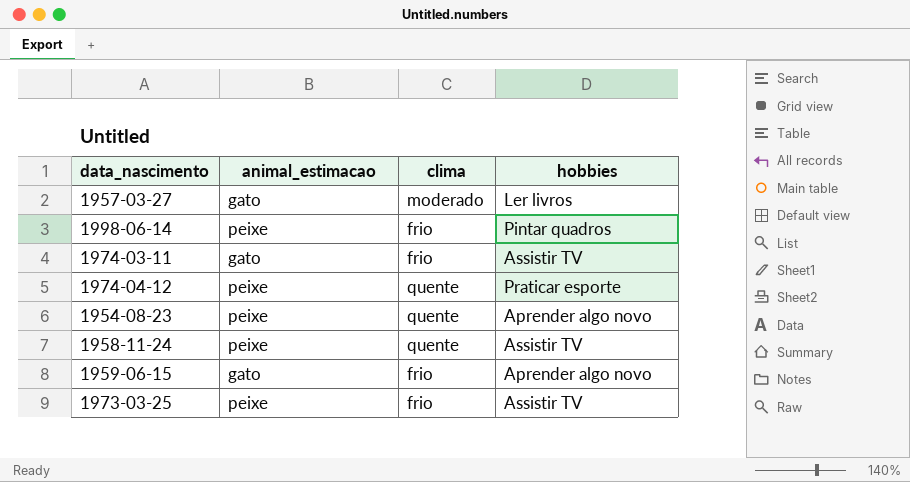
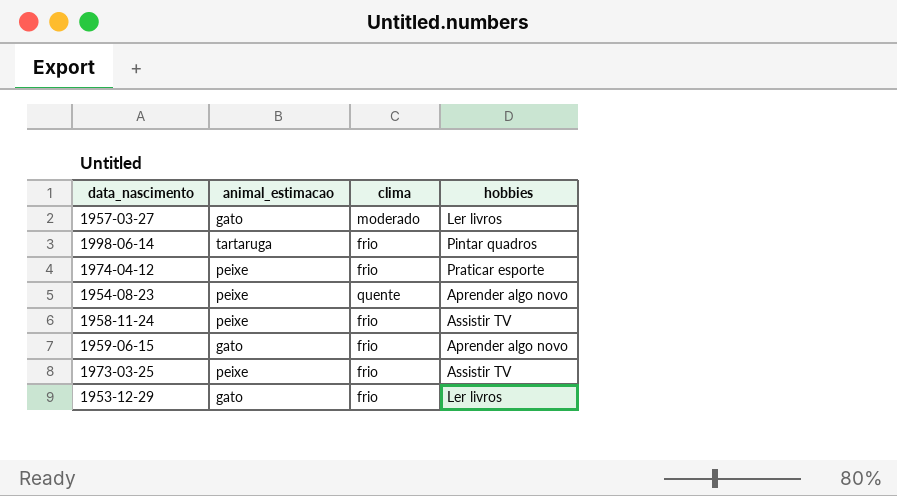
row 1974-03-11: gato | frio | Assistir TV -> none
1998-06-14 | animal_estimacao: peixe -> tartaruga
1974-04-12 | clima: quente -> frio
1958-11-24 | clima: quente -> frio
row 1953-12-29: none -> gato | frio | Ler livros

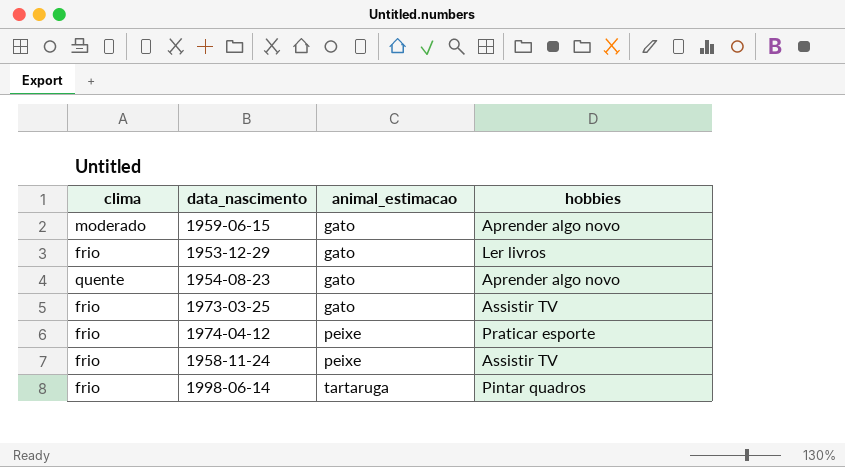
row order: none -> animal_estimacao ascending
column clima | position: 3 -> 1
row 1957-03-27: gato | moderado | Ler livros -> none
1959-06-15 | clima: frio -> moderado
1954-08-23 | animal_estimacao: peixe -> gato
1973-03-25 | animal_estimacao: peixe -> gato

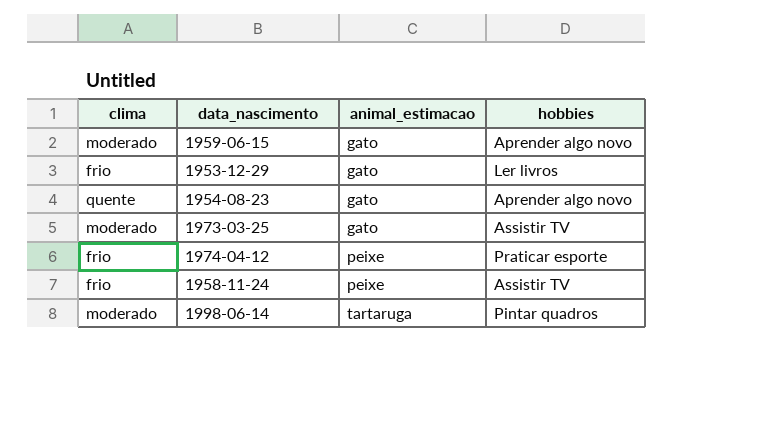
1973-03-25 | clima: frio -> moderado
1998-06-14 | clima: frio -> moderado

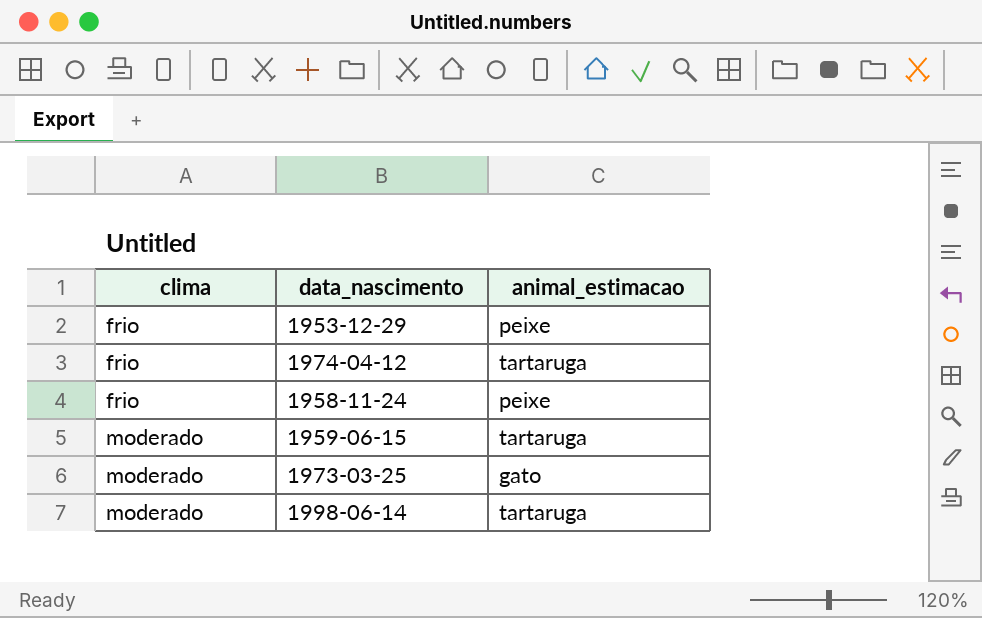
row order: animal_estimacao ascending -> clima ascending
column hobbies | position: 4 -> none
row 1954-08-23: quente | gato | Aprender algo novo -> none
1953-12-29 | animal_estimacao: gato -> peixe
1974-04-12 | animal_estimacao: peixe -> tartaruga
1959-06-15 | animal_estimacao: gato -> tartaruga

